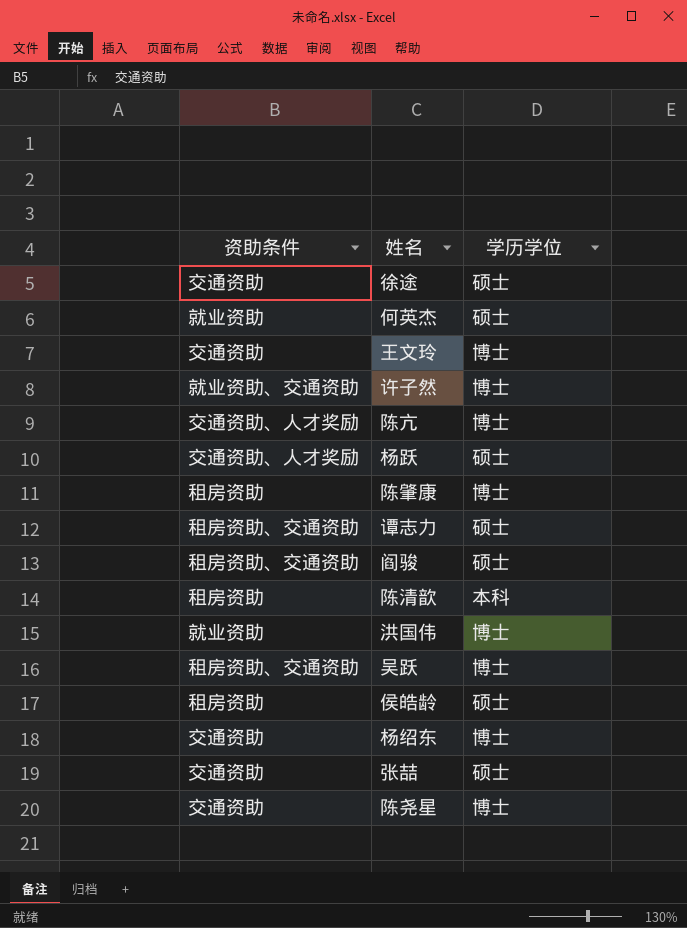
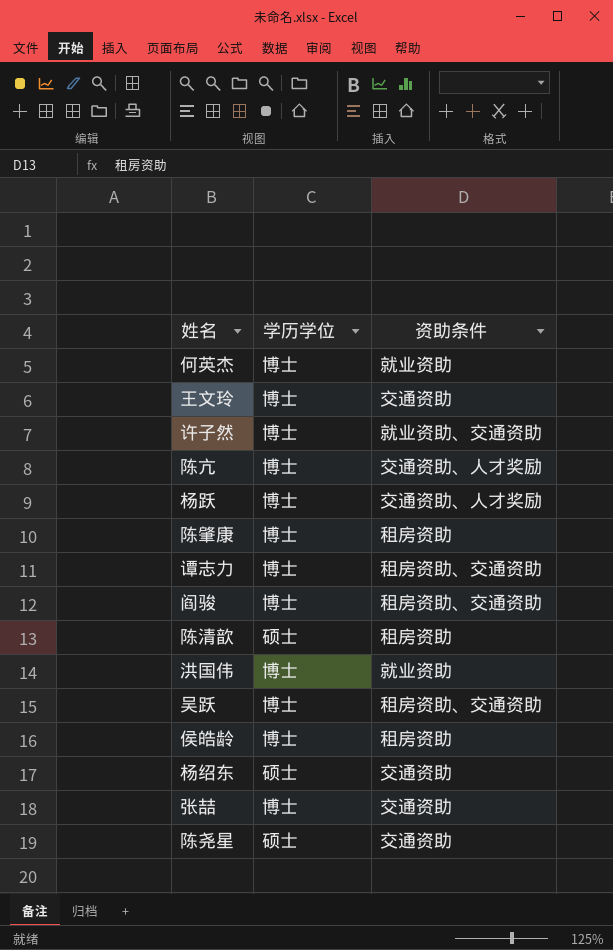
column 资助条件 | position: 1 -> 3
row 徐途: 交通资助 | 硕士 -> none
何英杰 | 学历学位: 硕士 -> 博士
杨跃 | 学历学位: 硕士 -> 博士
谭志力 | 学历学位: 硕士 -> 博士
阎骏 | 学历学位: 硕士 -> 博士
陈清歆 | 学历学位: 本科 -> 硕士
侯皓龄 | 学历学位: 硕士 -> 博士
杨绍东 | 学历学位: 博士 -> 硕士
张喆 | 学历学位: 硕士 -> 博士
陈尧星 | 学历学位: 博士 -> 硕士

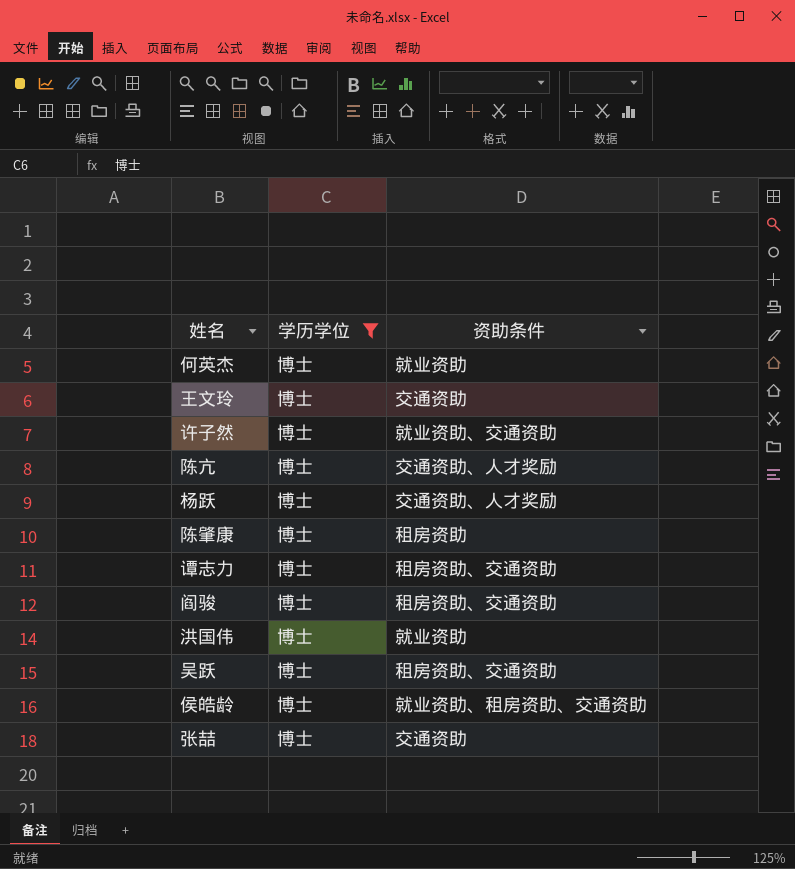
filter: none -> 学历学位 = 博士
侯皓龄 | 资助条件: 租房资助 -> 就业资助、租房资助、交通资助

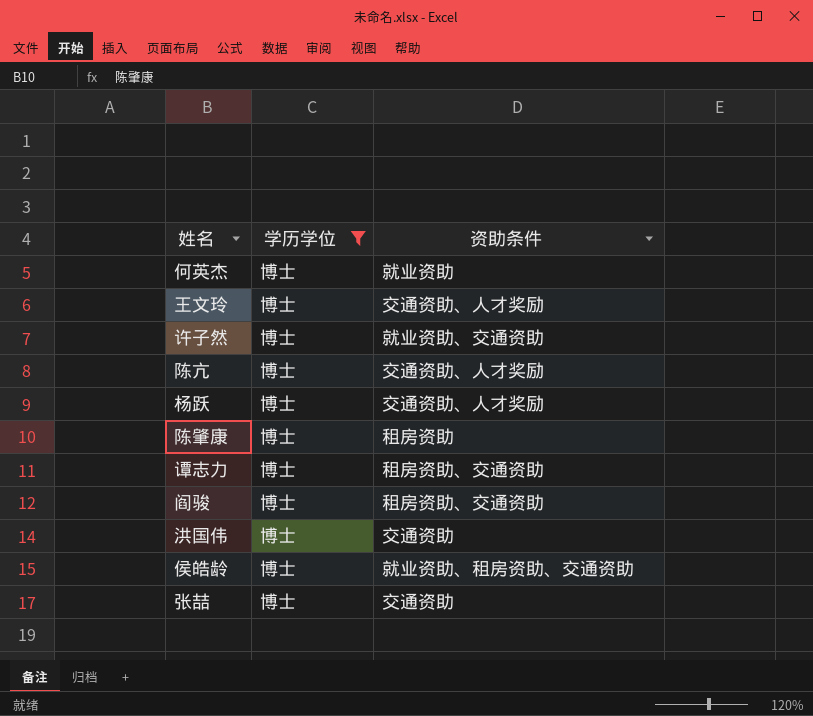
row 吴跃: 博士 | 租房资助、交通资助 -> none
王文玲 | 资助条件: 交通资助 -> 交通资助、人才奖励
洪国伟 | 资助条件: 就业资助 -> 交通资助

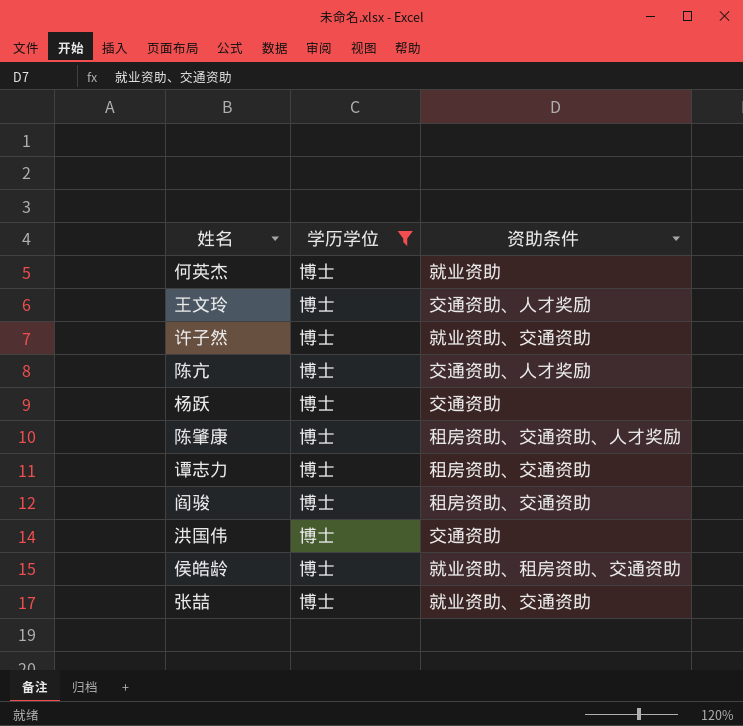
杨跃 | 资助条件: 交通资助、人才奖励 -> 交通资助
陈肇康 | 资助条件: 租房资助 -> 租房资助、交通资助、人才奖励
张喆 | 资助条件: 交通资助 -> 就业资助、交通资助

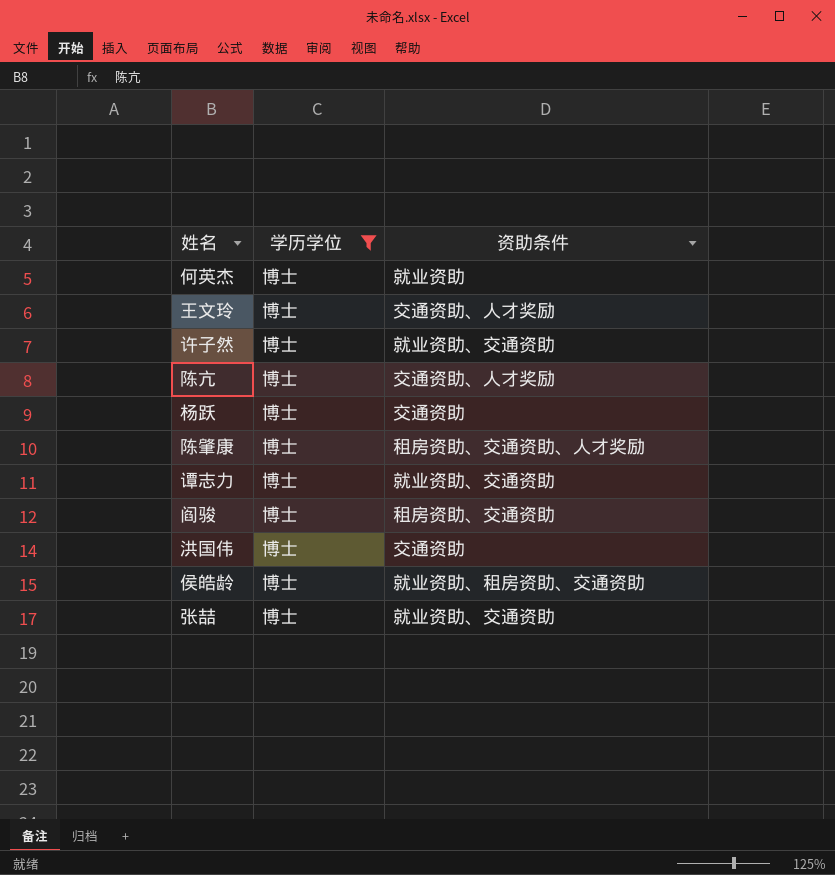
谭志力 | 资助条件: 租房资助、交通资助 -> 就业资助、交通资助

